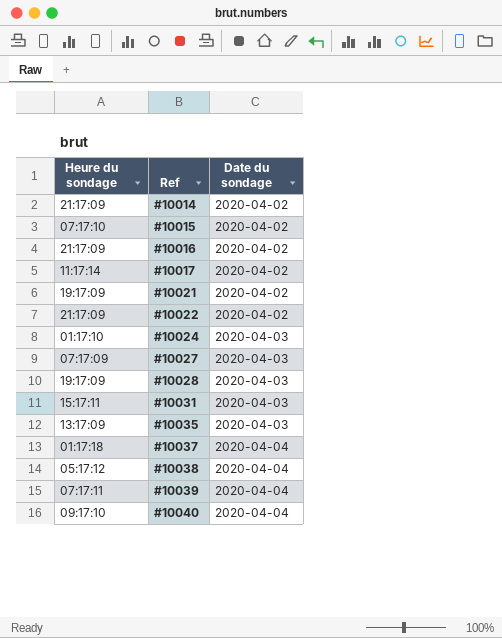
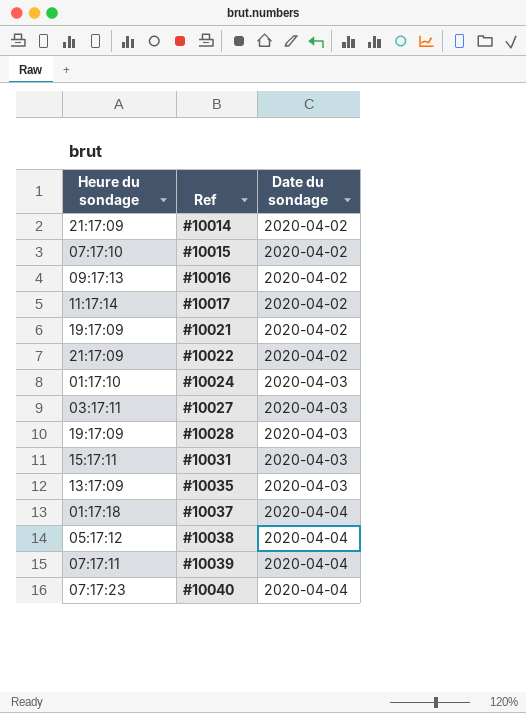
#10016 | Heure du sondage: 21:17:09 -> 09:17:13
#10027 | Heure du sondage: 07:17:09 -> 03:17:11
#10040 | Heure du sondage: 09:17:10 -> 07:17:23

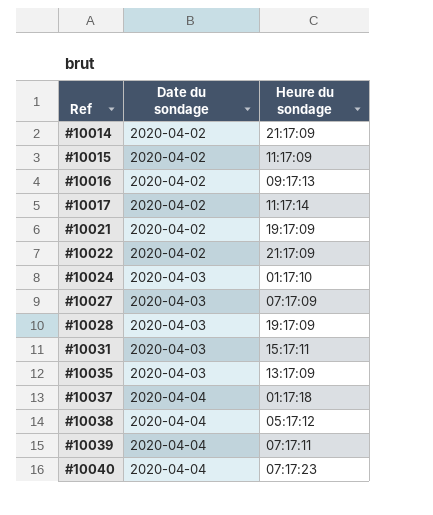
column Heure du sondage | position: 1 -> 3
#10015 | Heure du sondage: 07:17:10 -> 11:17:09
#10027 | Heure du sondage: 03:17:11 -> 07:17:09

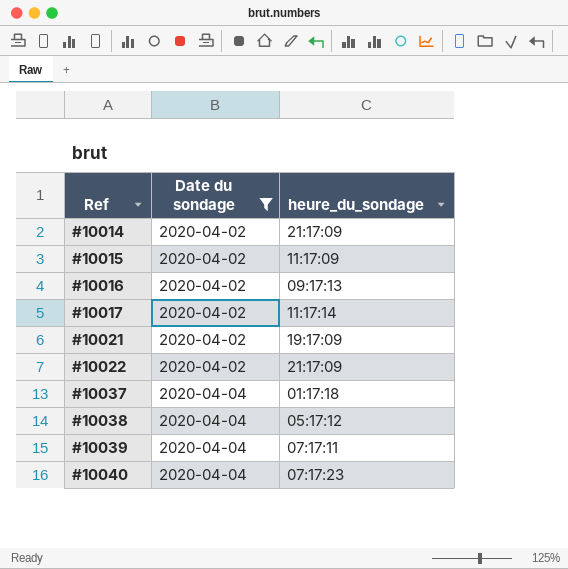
filter: none -> Date du sondage != 2020-04-03
column name: Heure du sondage -> heure_du_sondage

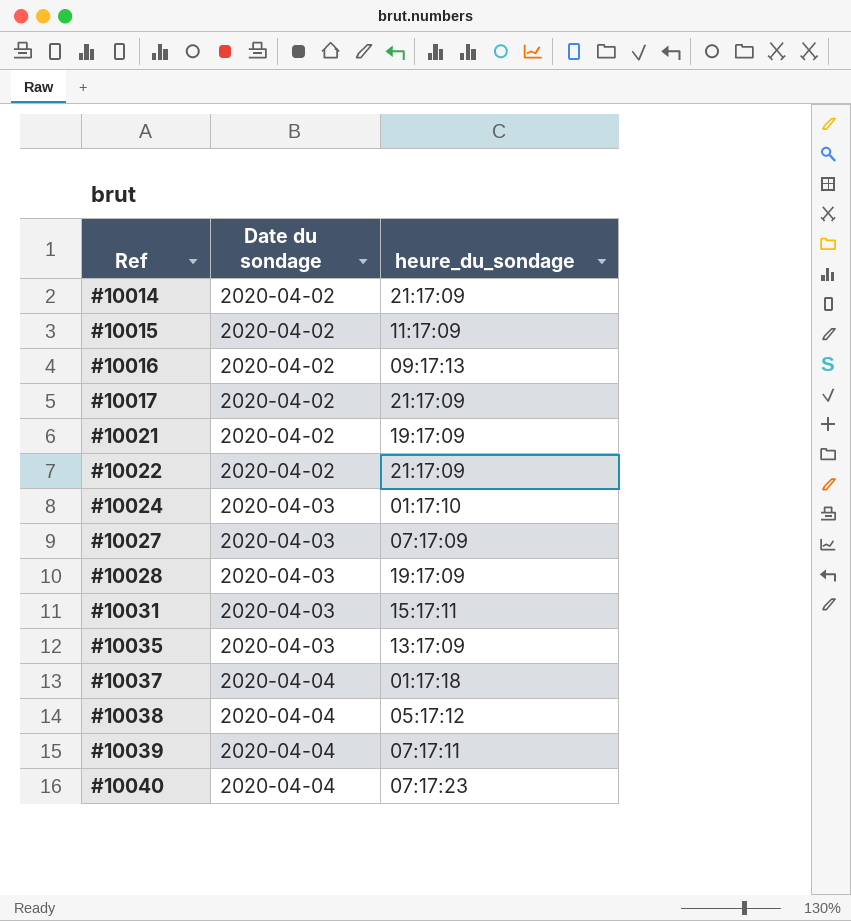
filter: Date du sondage != 2020-04-03 -> none
#10017 | heure_du_sondage: 11:17:14 -> 21:17:09

